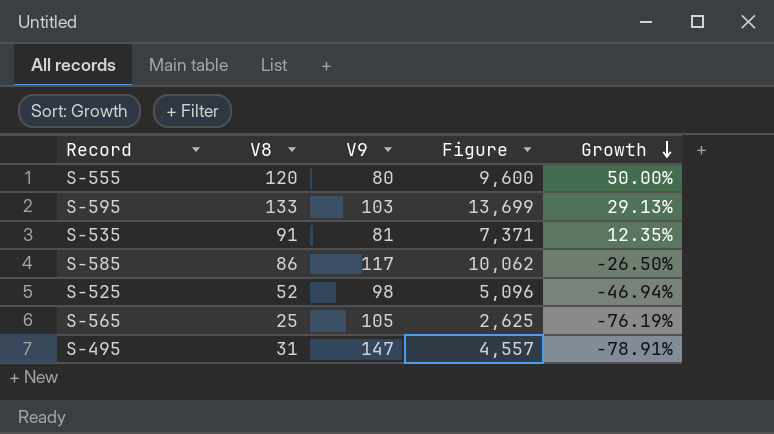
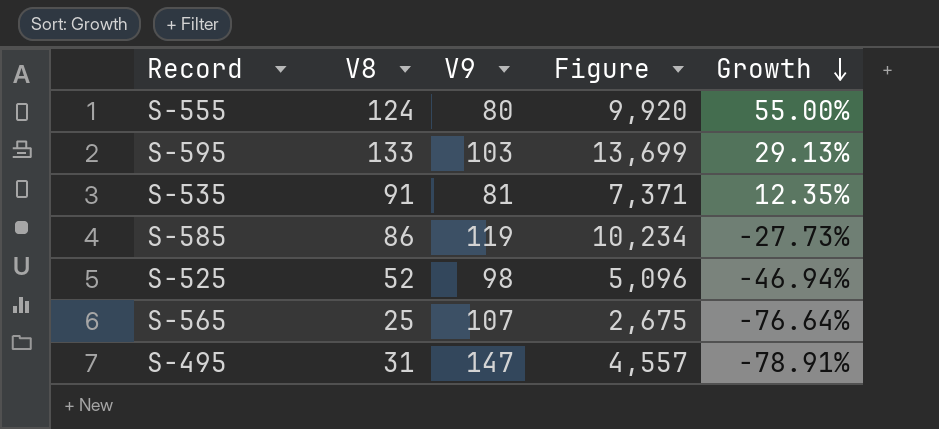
S-555 | V8: 120 -> 124
S-555 | Figure: 9,600 -> 9,920
S-555 | Growth: 50.00% -> 55.00%
S-585 | V9: 117 -> 119
S-585 | Figure: 10,062 -> 10,234
S-585 | Growth: -26.50% -> -27.73%
S-565 | V9: 105 -> 107
S-565 | Figure: 2,625 -> 2,675
S-565 | Growth: -76.19% -> -76.64%

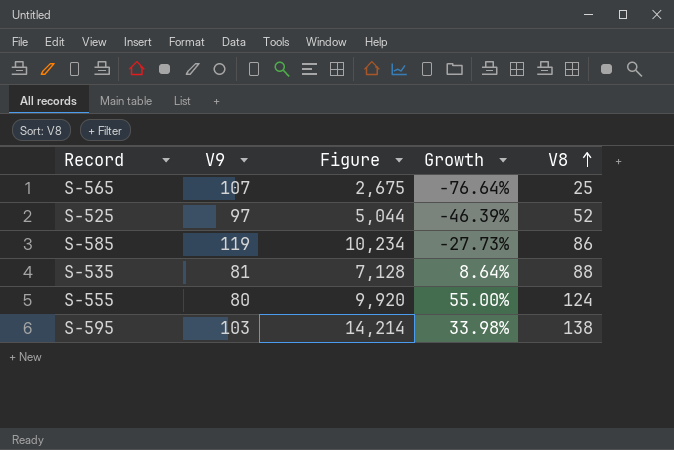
row order: Growth descending -> V8 ascending
column V8 | position: 2 -> 5
row S-495: 31 | 147 | 4,557 | -78.91% -> none
S-525 | V9: 98 -> 97
S-525 | Figure: 5,096 -> 5,044
S-525 | Growth: -46.94% -> -46.39%
S-535 | Figure: 7,371 -> 7,128
S-535 | Growth: 12.35% -> 8.64%
S-535 | V8: 91 -> 88
S-595 | Figure: 13,699 -> 14,214
S-595 | Growth: 29.13% -> 33.98%
S-595 | V8: 133 -> 138

